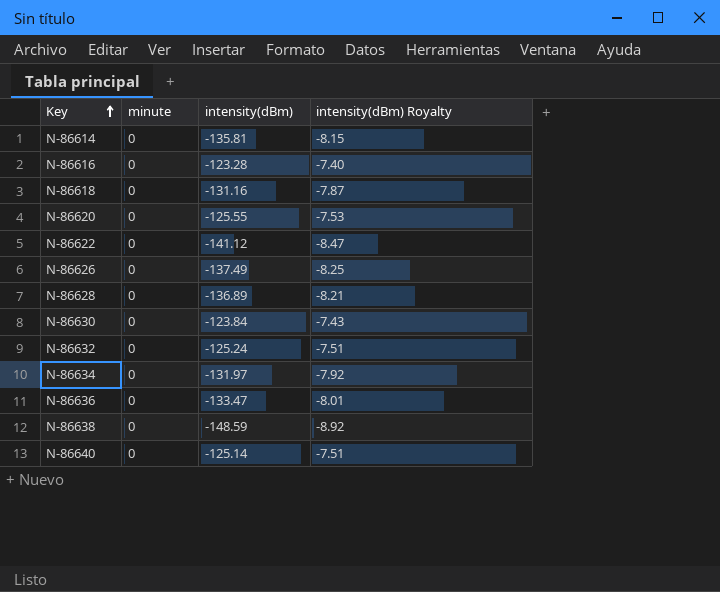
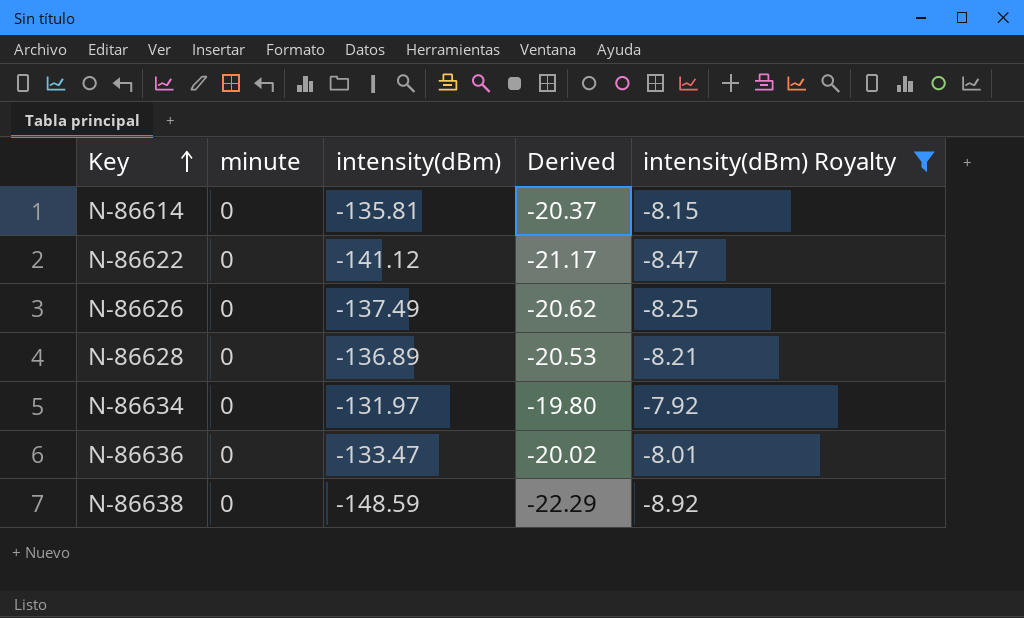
filter: none -> intensity(dBm) Royalty <= -7.92
column Derived | formula: none -> [intensity(dBm)] * 0.15

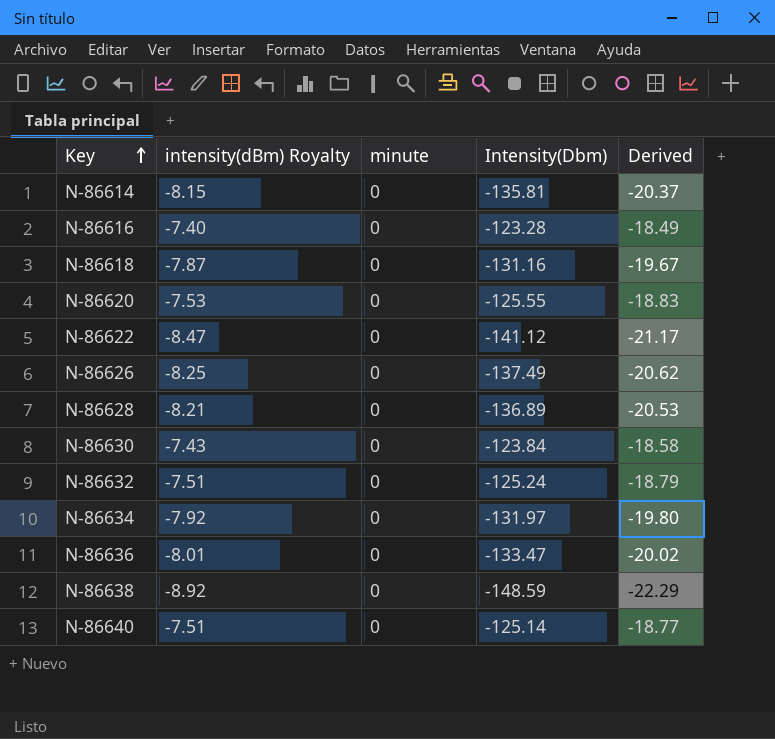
filter: intensity(dBm) Royalty <= -7.92 -> none
column intensity(dBm) Royalty | position: 5 -> 2
column name: intensity(dBm) -> Intensity(Dbm)

